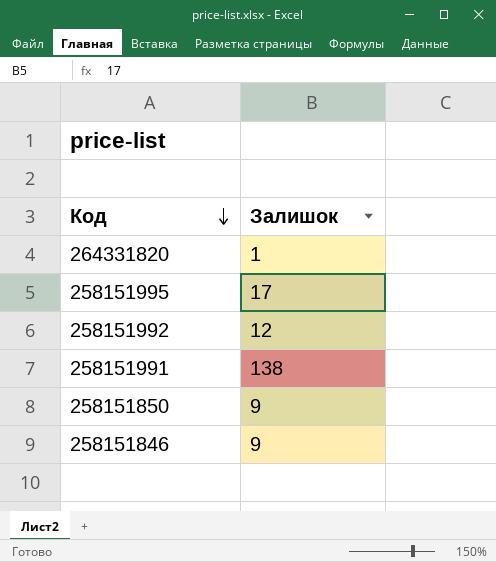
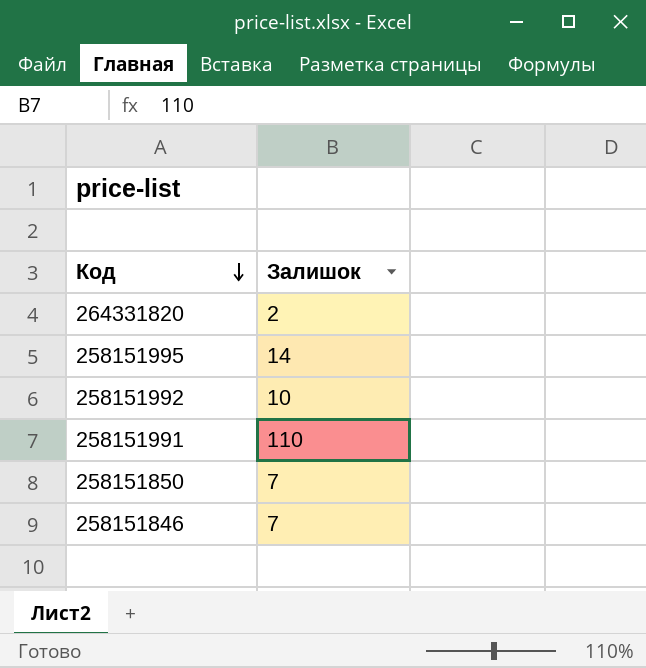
264331820 | Залишок: 1 -> 2
258151995 | Залишок: 17 -> 14
258151992 | Залишок: 12 -> 10
258151991 | Залишок: 138 -> 110
258151850 | Залишок: 9 -> 7
258151846 | Залишок: 9 -> 7

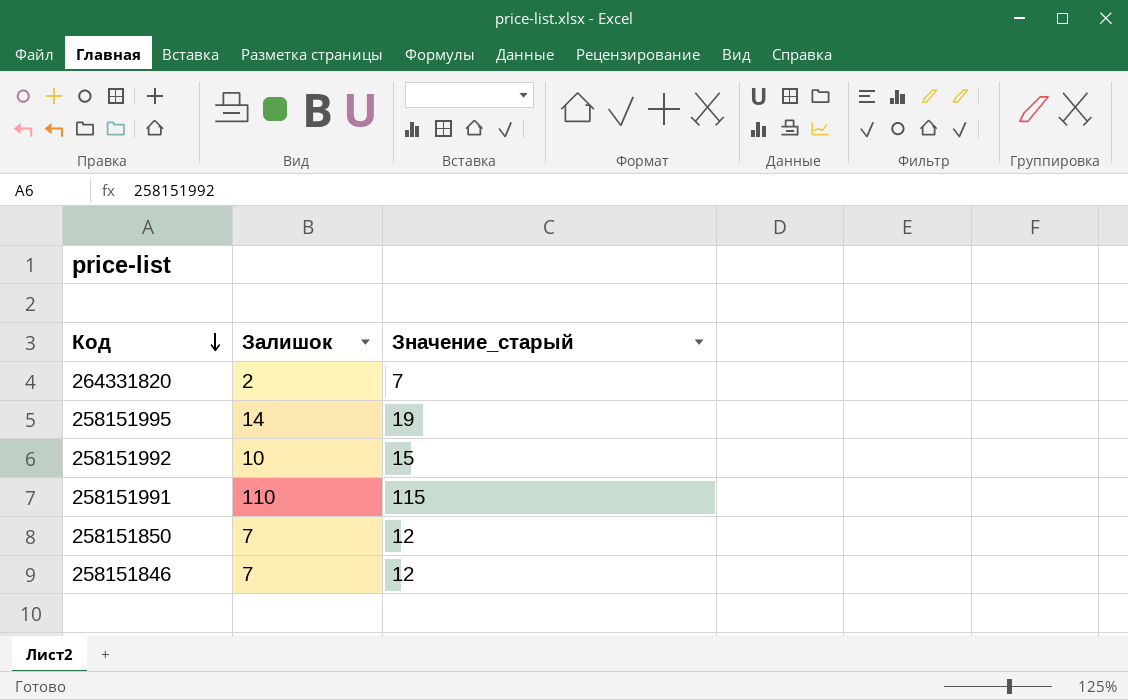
column Значение_старый | formula: none -> [Залишок] + 5

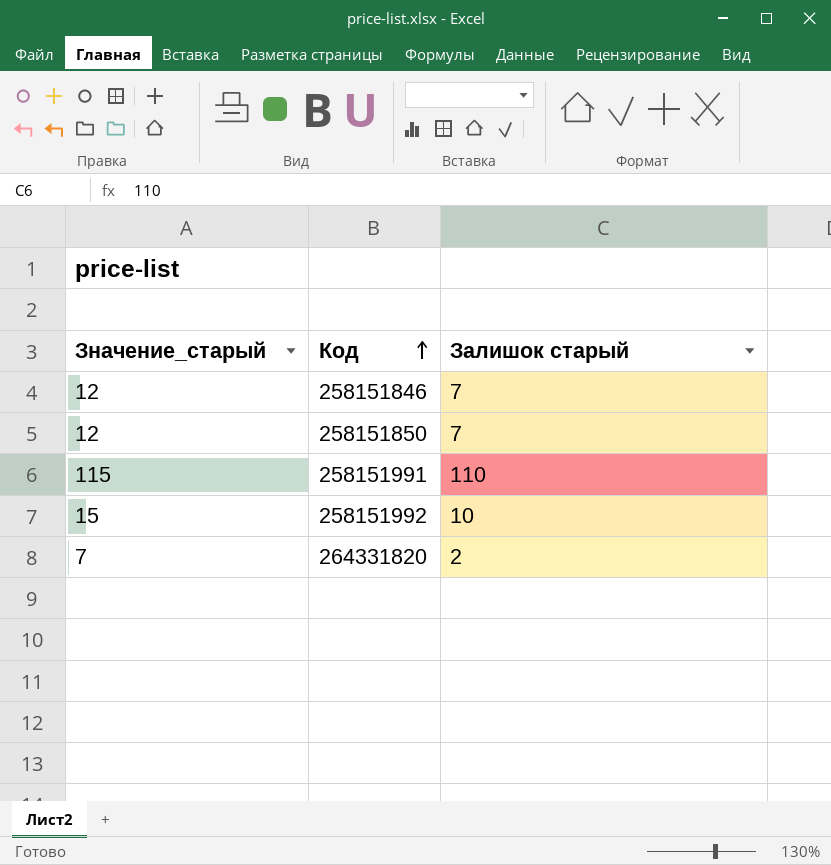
row order: Код descending -> Код ascending
column Значение_старый | position: 3 -> 1
column name: Залишок -> Залишок старый
row 258151995: 14 | 19 -> none

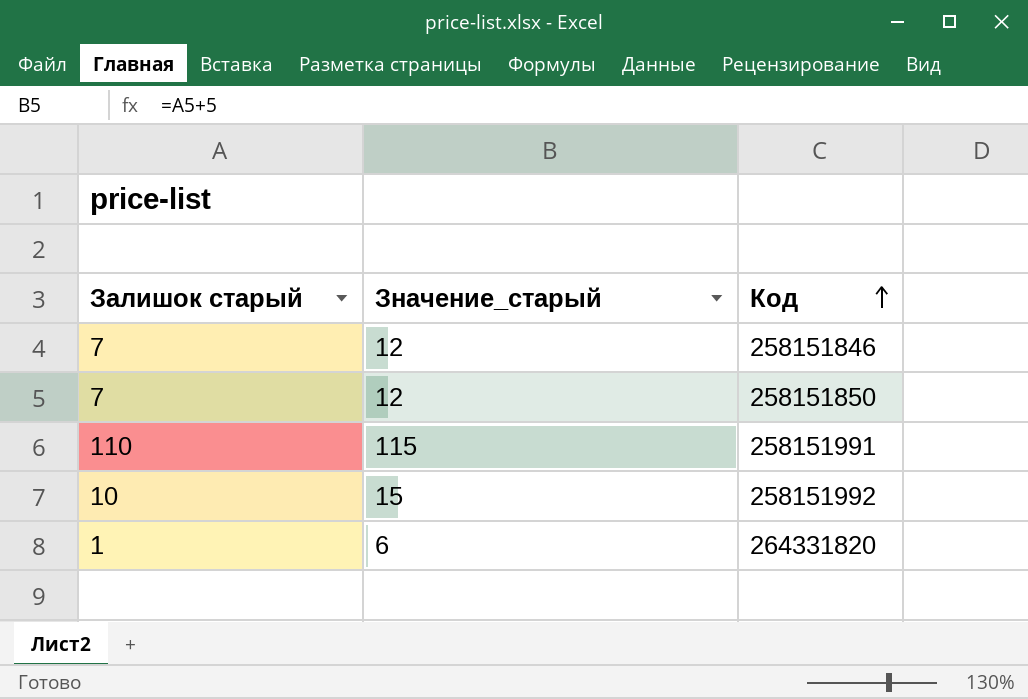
column Залишок старый | position: 3 -> 1
264331820 | Залишок старый: 2 -> 1
264331820 | Значение_старый: 7 -> 6

